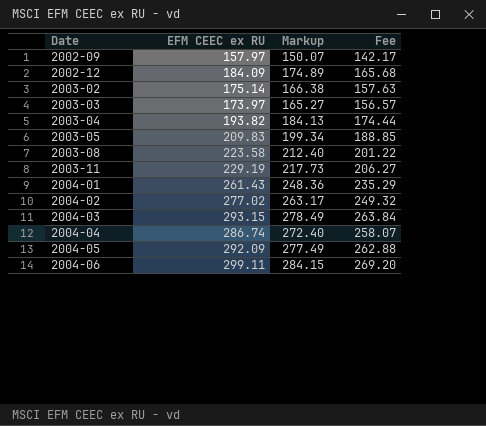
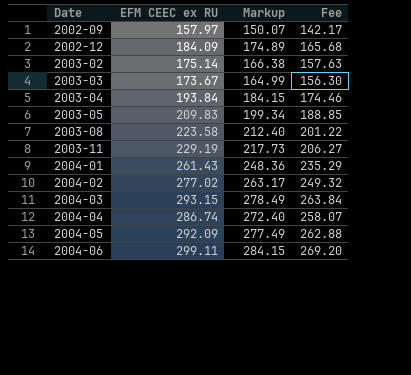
2003-03 | EFM CEEC ex RU: 173.97 -> 173.67
2003-03 | Markup: 165.27 -> 164.99
2003-03 | Fee: 156.57 -> 156.30
2003-04 | EFM CEEC ex RU: 193.82 -> 193.84
2003-04 | Markup: 184.13 -> 184.15
2003-04 | Fee: 174.44 -> 174.46

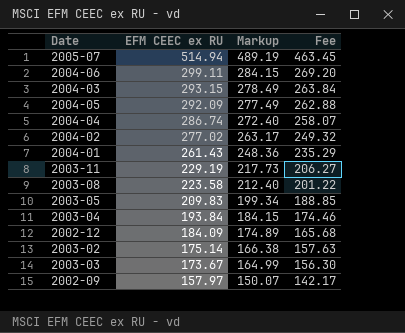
row order: Date ascending -> EFM CEEC ex RU descending
row 2005-07: none -> 514.94 | 489.19 | 463.45

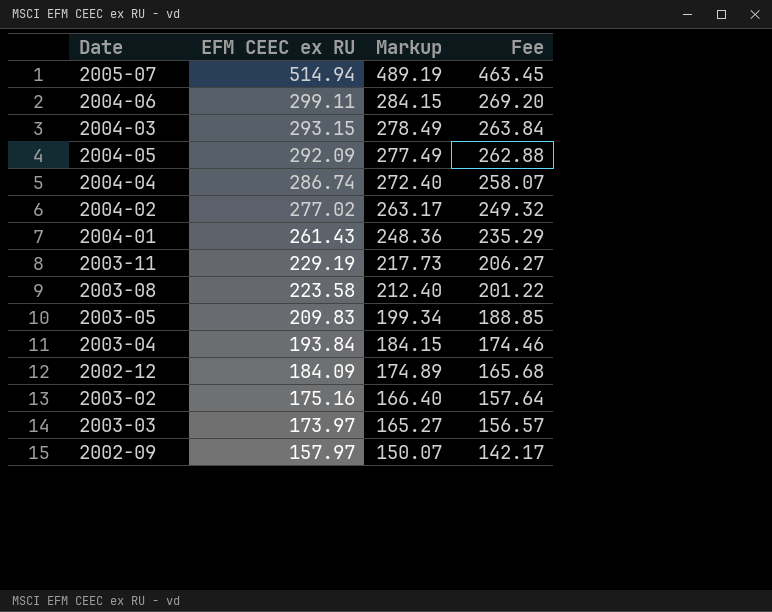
2003-02 | EFM CEEC ex RU: 175.14 -> 175.16
2003-02 | Markup: 166.38 -> 166.40
2003-02 | Fee: 157.63 -> 157.64
2003-03 | EFM CEEC ex RU: 173.67 -> 173.97
2003-03 | Markup: 164.99 -> 165.27
2003-03 | Fee: 156.30 -> 156.57

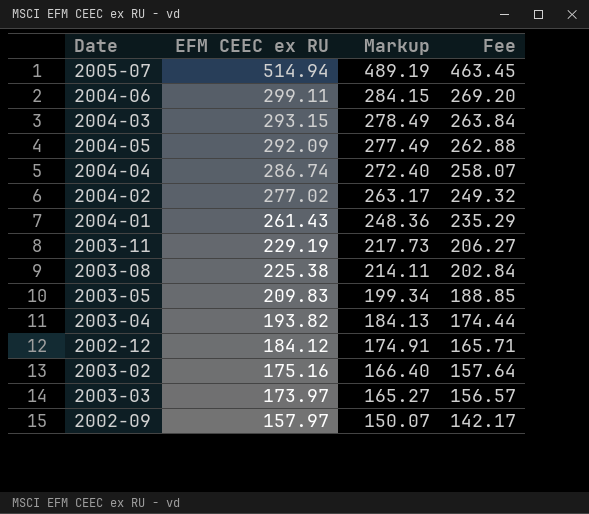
2003-08 | EFM CEEC ex RU: 223.58 -> 225.38
2003-08 | Markup: 212.40 -> 214.11
2003-08 | Fee: 201.22 -> 202.84
2003-04 | EFM CEEC ex RU: 193.84 -> 193.82
2003-04 | Markup: 184.15 -> 184.13
2003-04 | Fee: 174.46 -> 174.44
2002-12 | EFM CEEC ex RU: 184.09 -> 184.12
2002-12 | Markup: 174.89 -> 174.91
2002-12 | Fee: 165.68 -> 165.71

